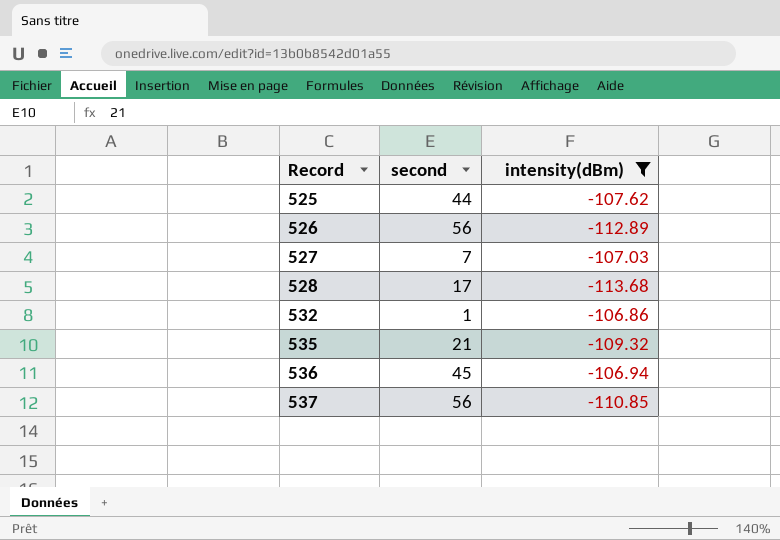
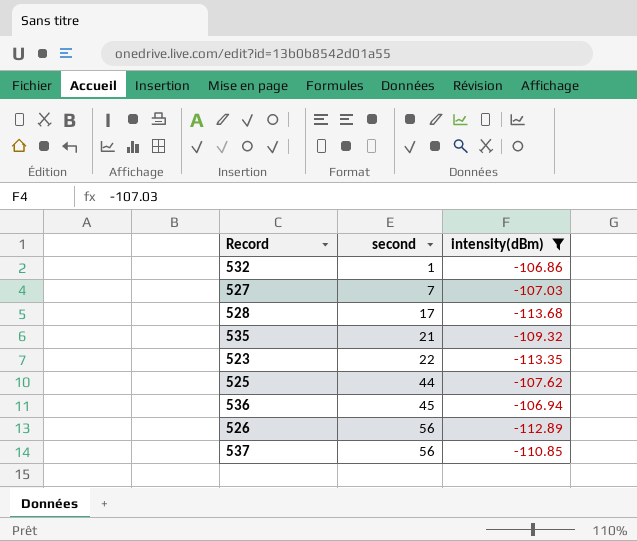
row order: Record ascending -> second ascending
row 523: none -> 22 | -113.35

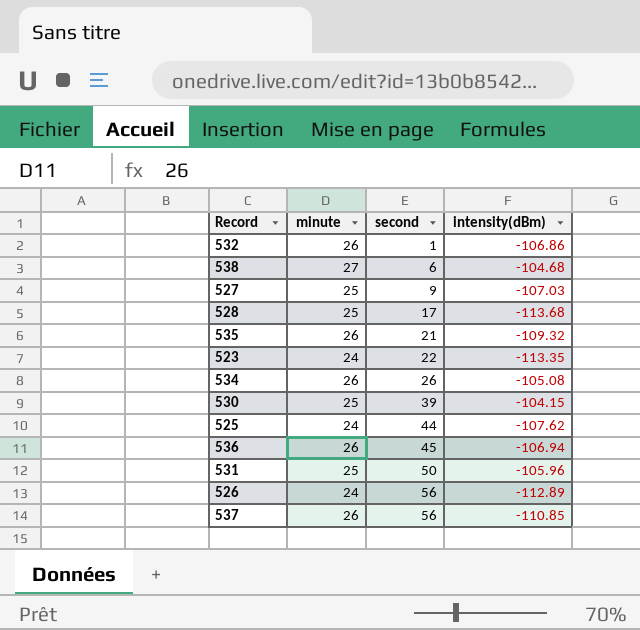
filter: intensity(dBm) <= -106.86 -> none
column minute | position: none -> 2
527 | second: 7 -> 9

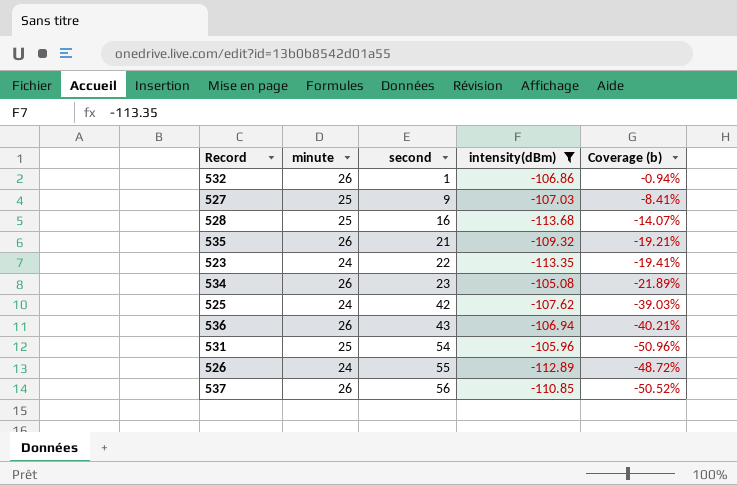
filter: none -> intensity(dBm) <= -105.08
column Coverage (b) | formula: none -> [second] / [intensity(dBm)]
528 | second: 17 -> 16
534 | second: 26 -> 23
525 | second: 44 -> 42
536 | second: 45 -> 43
531 | second: 50 -> 54
526 | second: 56 -> 55

